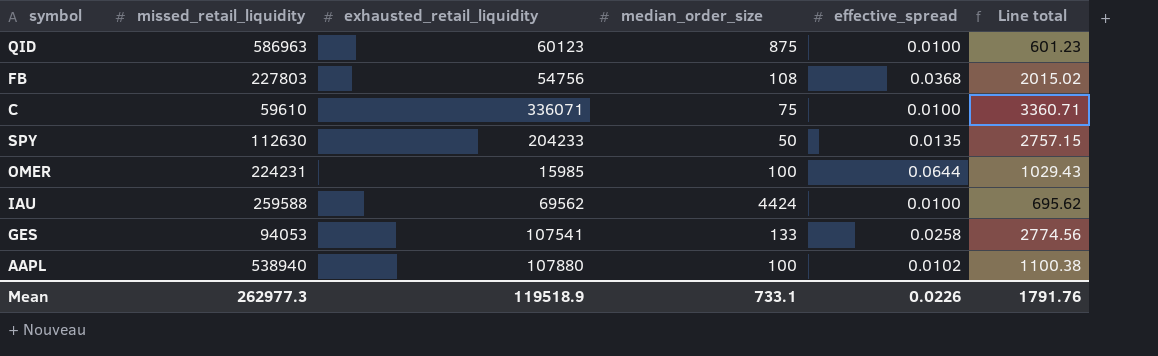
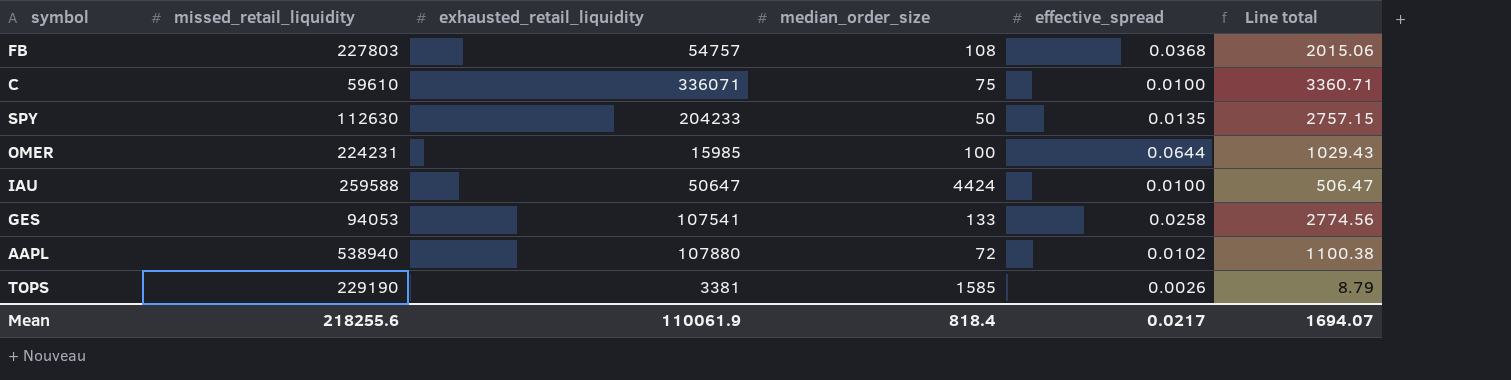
row QID: 586963 | 60123 | 875 | 0.0100 | 601.23 -> none
FB | exhausted_retail_liquidity: 54756 -> 54757
FB | Line total: 2015.02 -> 2015.06
IAU | exhausted_retail_liquidity: 69562 -> 50647
IAU | Line total: 695.62 -> 506.47
AAPL | median_order_size: 100 -> 72
row TOPS: none -> 229190 | 3381 | 1585 | 0.0026 | 8.79
Mean | missed_retail_liquidity: 262977.3 -> 218255.6
Mean | exhausted_retail_liquidity: 119518.9 -> 110061.9
Mean | median_order_size: 733.1 -> 818.4
Mean | effective_spread: 0.0226 -> 0.0217
Mean | Line total: 1791.76 -> 1694.07

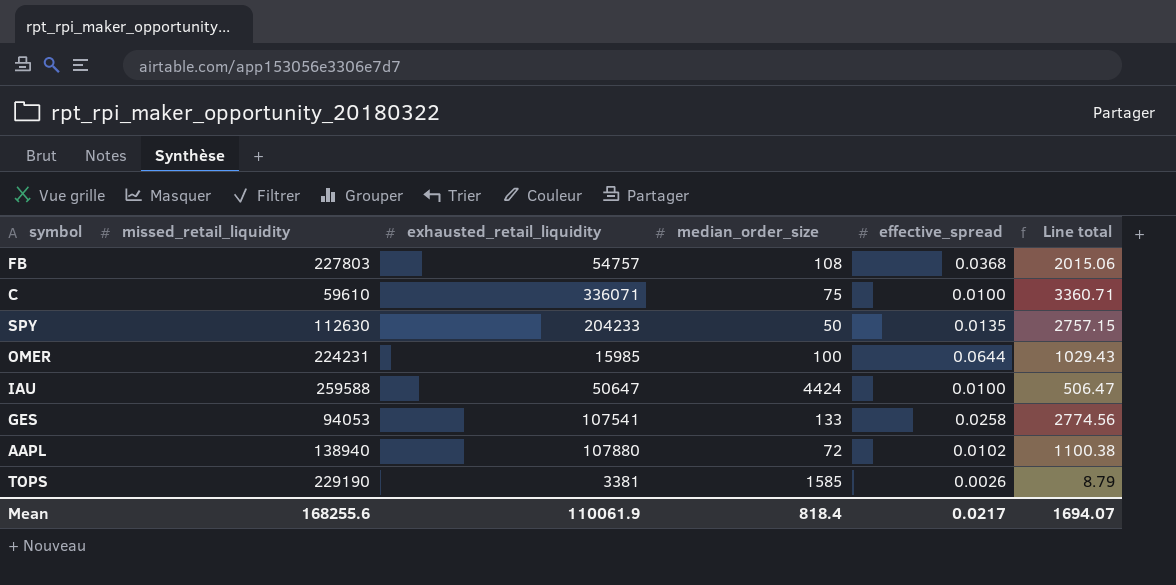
AAPL | missed_retail_liquidity: 538940 -> 138940
Mean | missed_retail_liquidity: 218255.6 -> 168255.6

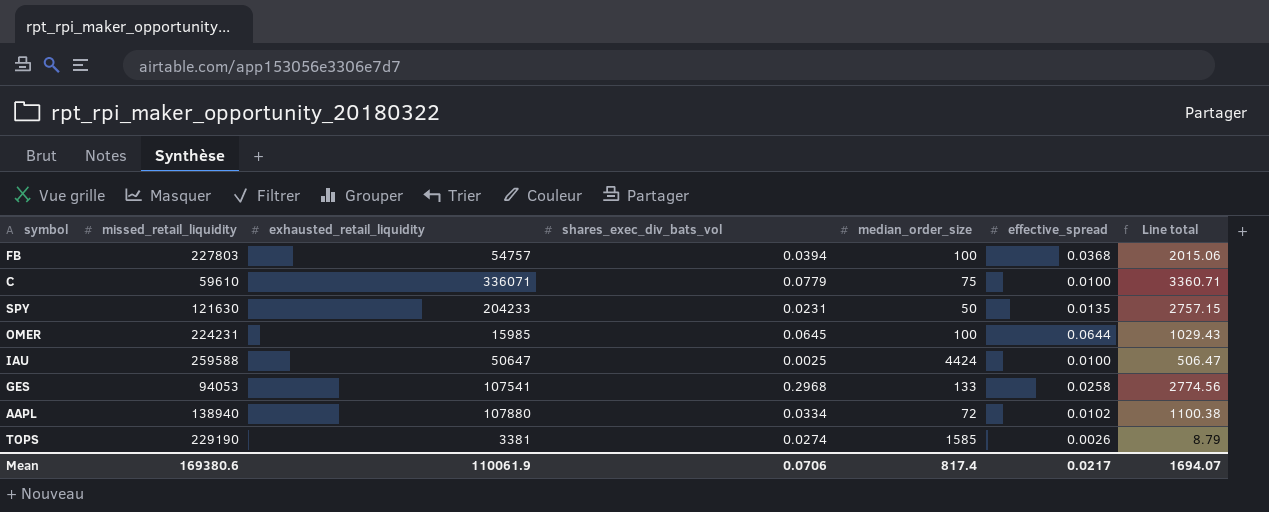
column shares_exec_div_bats_vol | position: none -> 4
FB | median_order_size: 108 -> 100
SPY | missed_retail_liquidity: 112630 -> 121630
Mean | missed_retail_liquidity: 168255.6 -> 169380.6
Mean | median_order_size: 818.4 -> 817.4

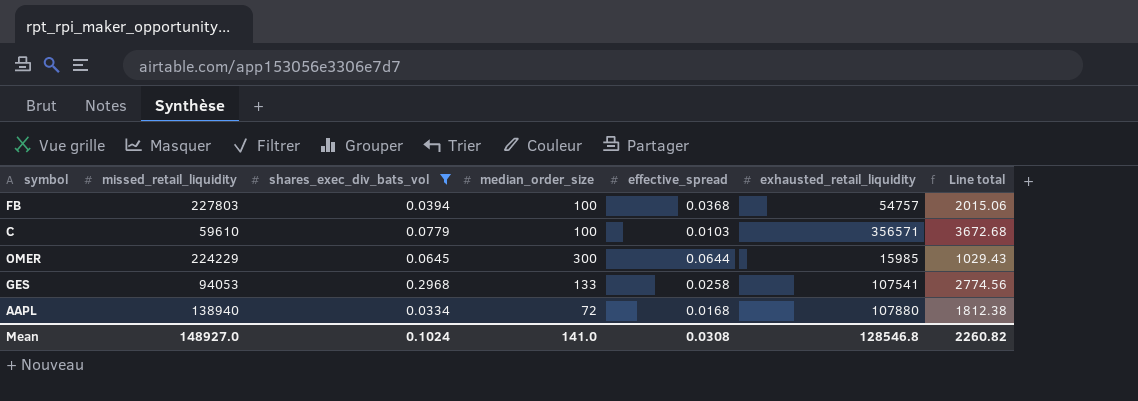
filter: none -> shares_exec_div_bats_vol >= 0.0334
column exhausted_retail_liquidity | position: 3 -> 6
C | median_order_size: 75 -> 100
C | effective_spread: 0.0100 -> 0.0103
C | exhausted_retail_liquidity: 336071 -> 356571
C | Line total: 3360.71 -> 3672.68
OMER | missed_retail_liquidity: 224231 -> 224229
OMER | median_order_size: 100 -> 300
AAPL | effective_spread: 0.0102 -> 0.0168
AAPL | Line total: 1100.38 -> 1812.38
Mean | missed_retail_liquidity: 169380.6 -> 148927.0
Mean | shares_exec_div_bats_vol: 0.0706 -> 0.1024
Mean | median_order_size: 817.4 -> 141.0
Mean | effective_spread: 0.0217 -> 0.0308
Mean | exhausted_retail_liquidity: 110061.9 -> 128546.8
Mean | Line total: 1694.07 -> 2260.82

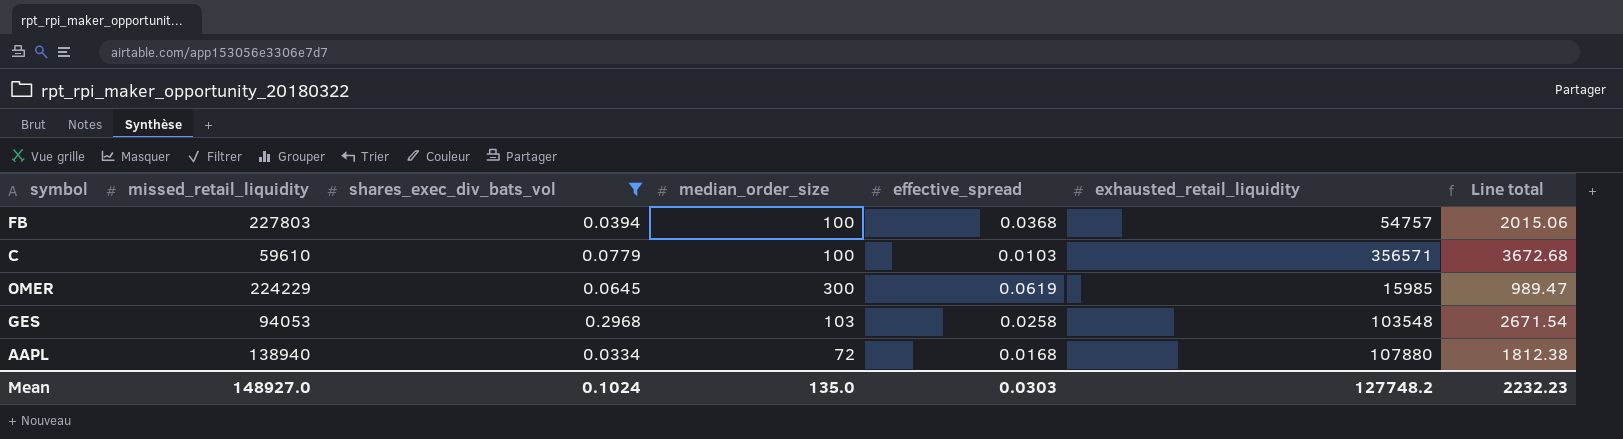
OMER | effective_spread: 0.0644 -> 0.0619
OMER | Line total: 1029.43 -> 989.47
GES | median_order_size: 133 -> 103
GES | exhausted_retail_liquidity: 107541 -> 103548
GES | Line total: 2774.56 -> 2671.54
Mean | median_order_size: 141.0 -> 135.0
Mean | effective_spread: 0.0308 -> 0.0303
Mean | exhausted_retail_liquidity: 128546.8 -> 127748.2
Mean | Line total: 2260.82 -> 2232.23

